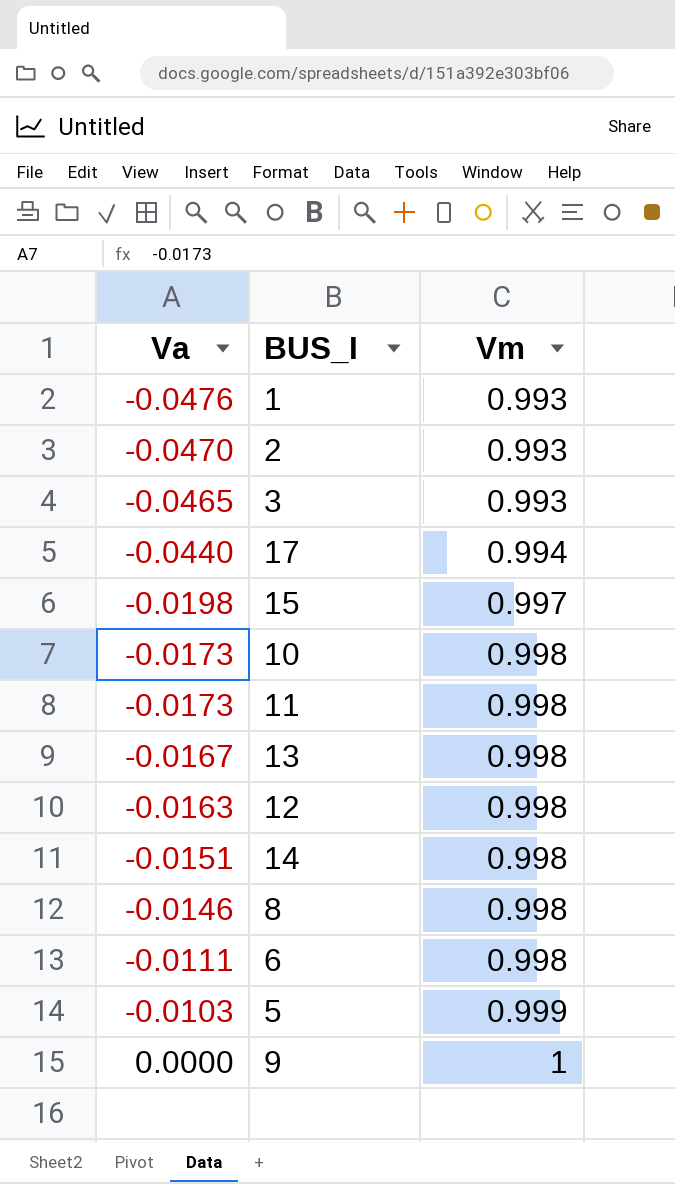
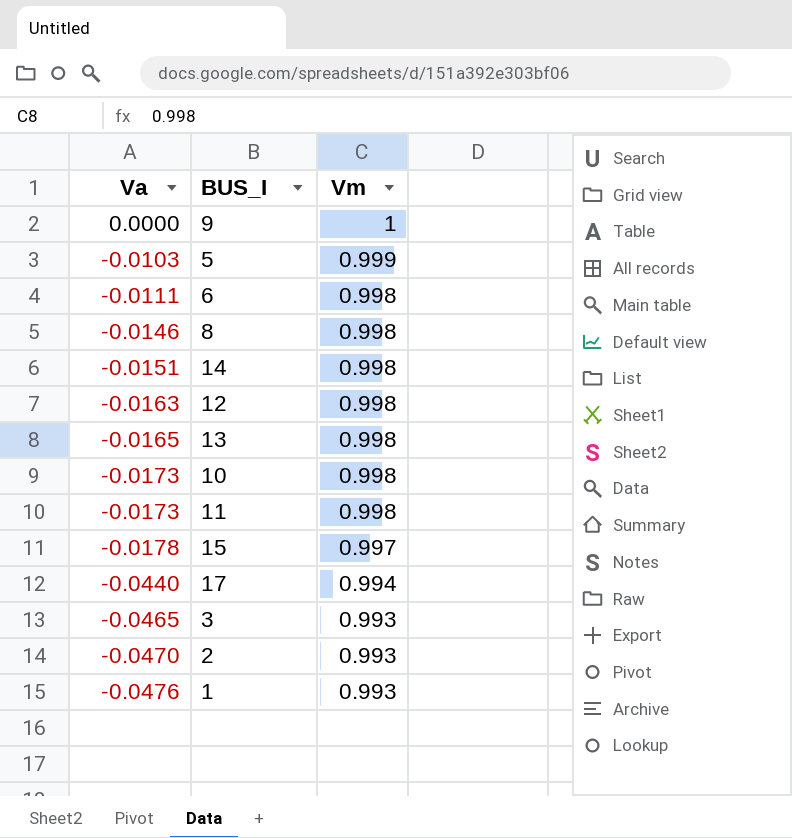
row order: Va ascending -> Va descending
13 | Va: -0.0167 -> -0.0165
15 | Va: -0.0198 -> -0.0178

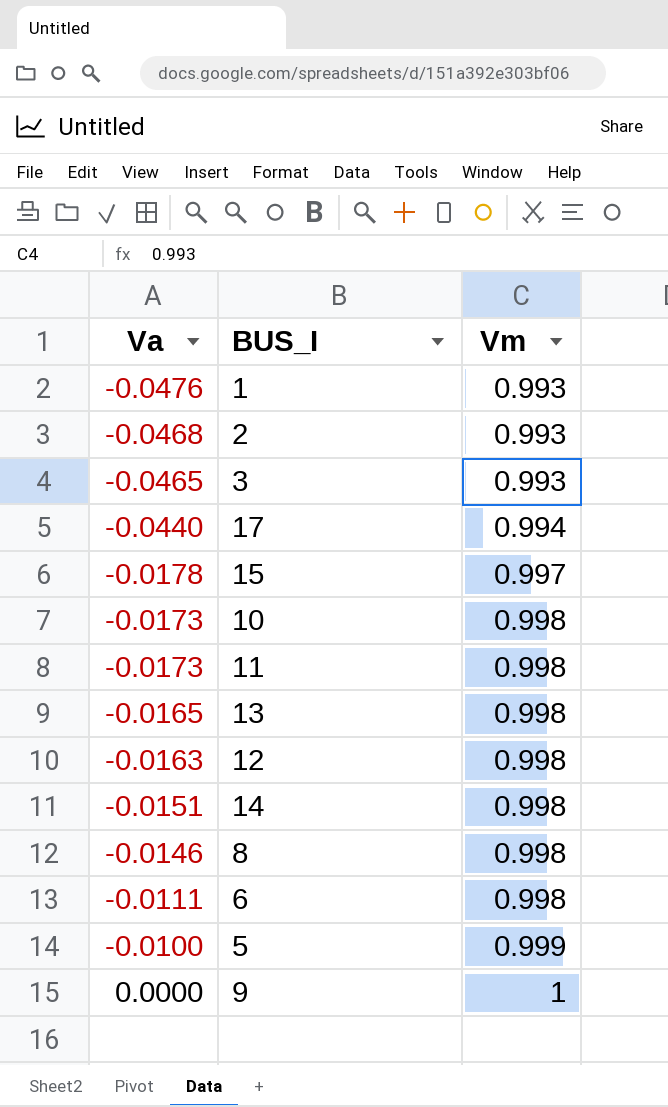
row order: Va descending -> Va ascending
2 | Va: -0.0470 -> -0.0468
5 | Va: -0.0103 -> -0.0100

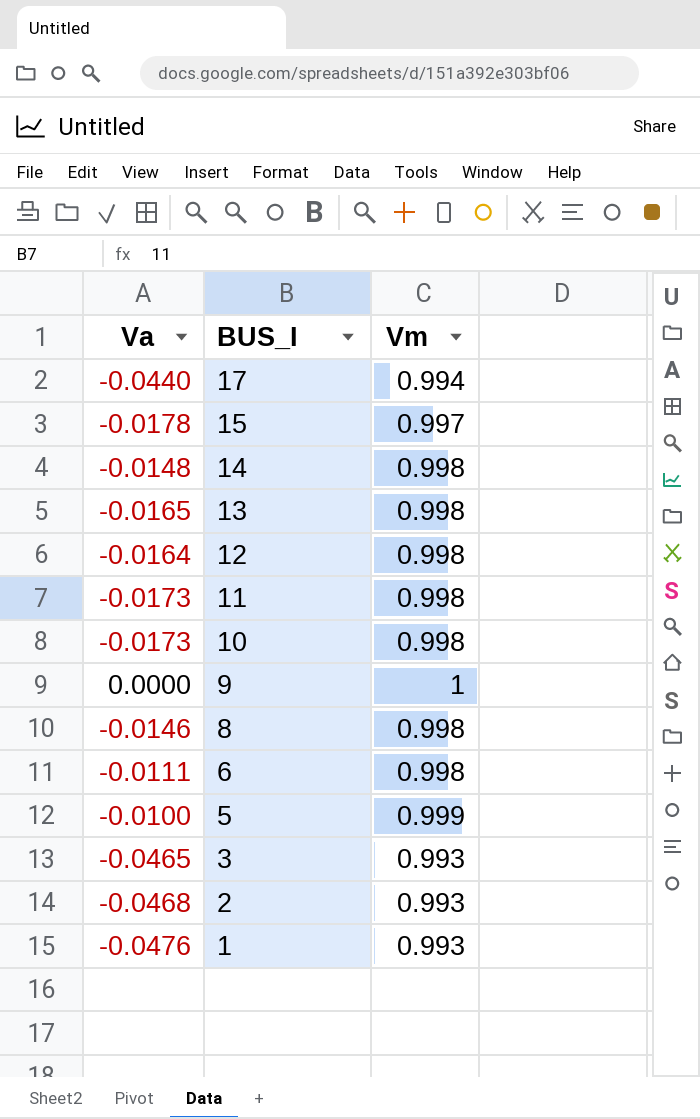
row order: Va ascending -> BUS_I descending
14 | Va: -0.0151 -> -0.0148
12 | Va: -0.0163 -> -0.0164

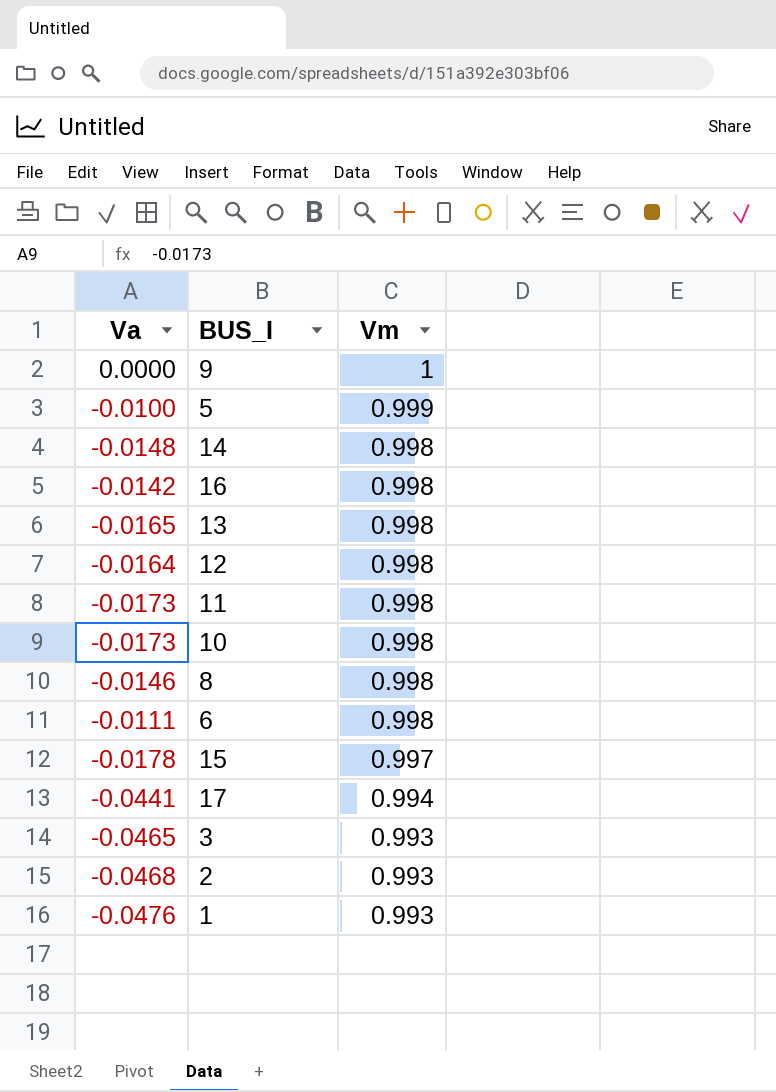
row order: BUS_I descending -> Vm descending
row 16: none -> -0.0142 | 0.998
17 | Va: -0.0440 -> -0.0441

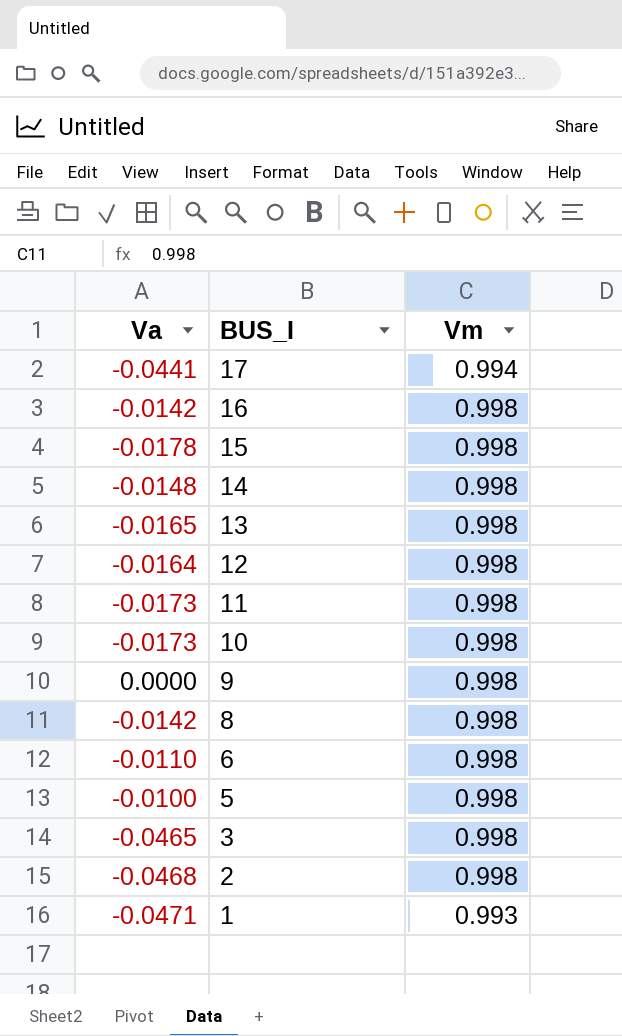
row order: Vm descending -> BUS_I descending
15 | Vm: 0.997 -> 0.998
9 | Vm: 1 -> 0.998
8 | Va: -0.0146 -> -0.0142
6 | Va: -0.0111 -> -0.0110
5 | Vm: 0.999 -> 0.998
3 | Vm: 0.993 -> 0.998
2 | Vm: 0.993 -> 0.998
1 | Va: -0.0476 -> -0.0471

